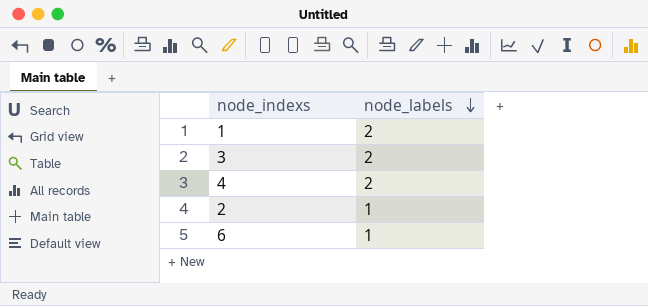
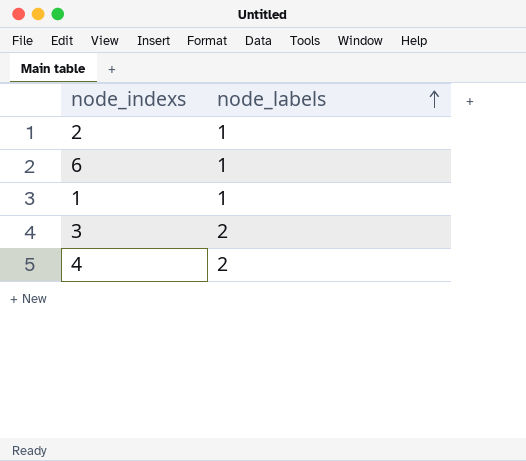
row order: node_labels descending -> node_labels ascending
1 | node_labels: 2 -> 1

